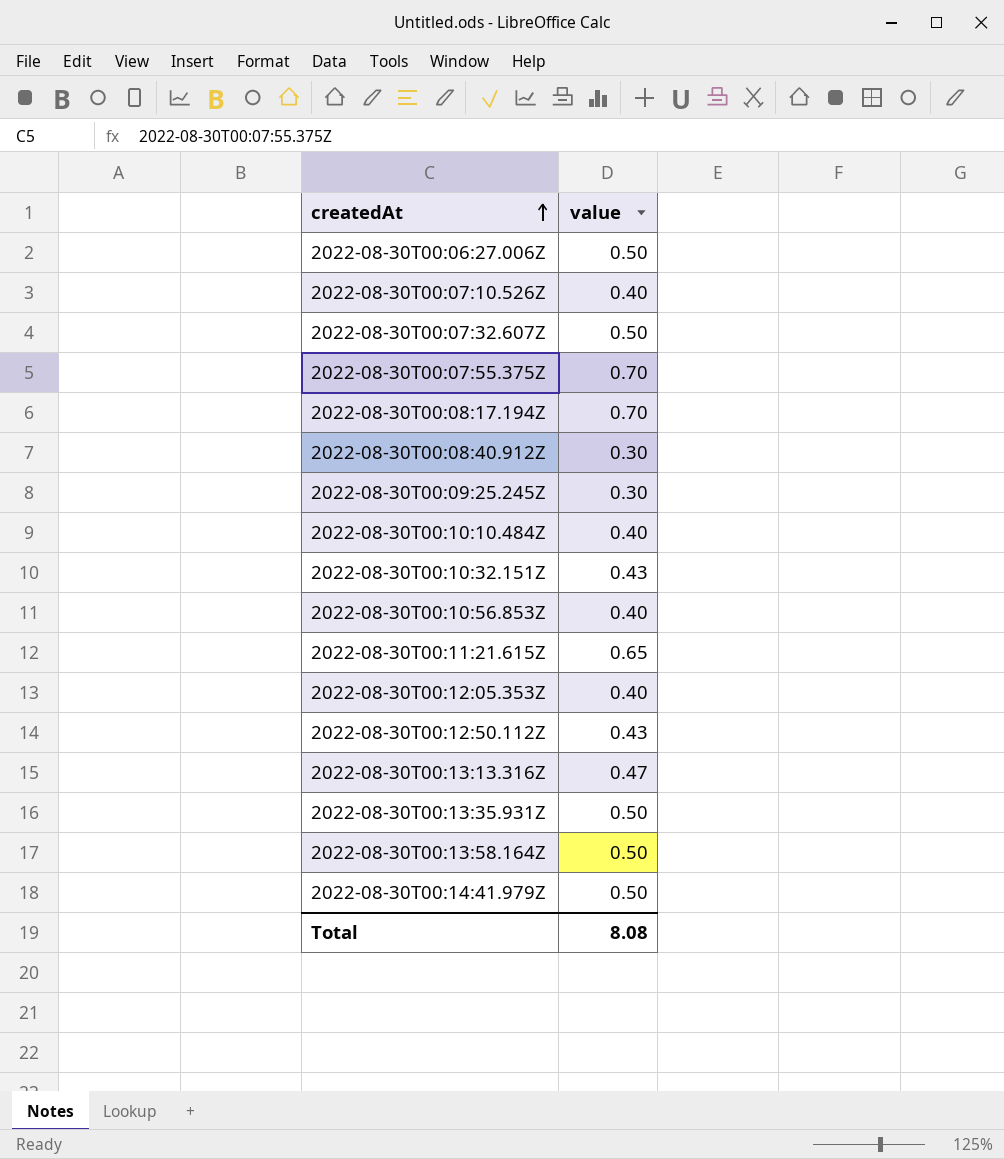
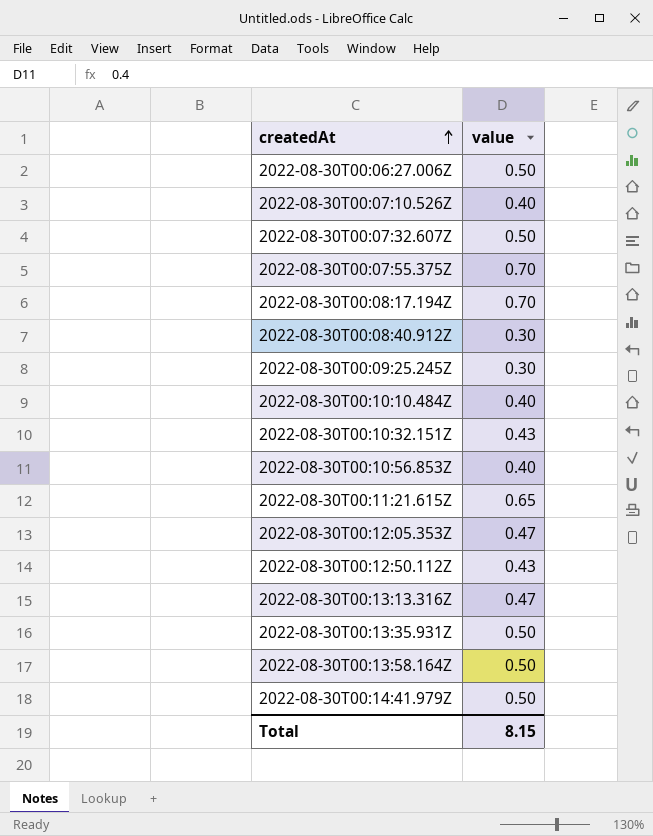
2022-08-30T00:12:05.353Z | value: 0.40 -> 0.47
Total | value: 8.08 -> 8.15

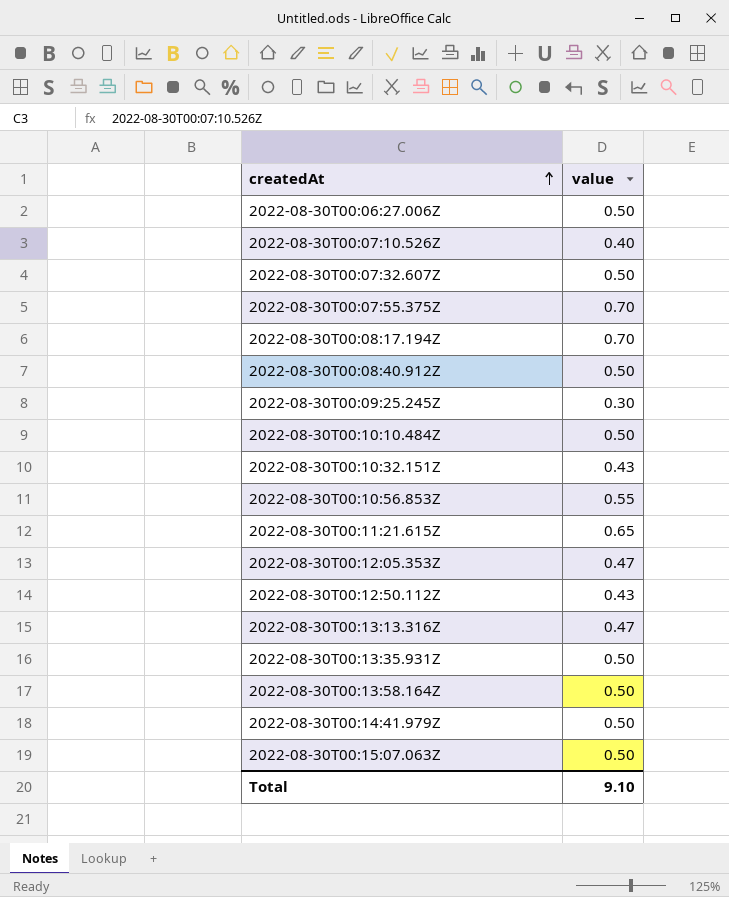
2022-08-30T00:08:40.912Z | value: 0.30 -> 0.50
2022-08-30T00:10:10.484Z | value: 0.40 -> 0.50
2022-08-30T00:10:56.853Z | value: 0.40 -> 0.55
row 2022-08-30T00:15:07.063Z: none -> 0.50
Total | value: 8.15 -> 9.10

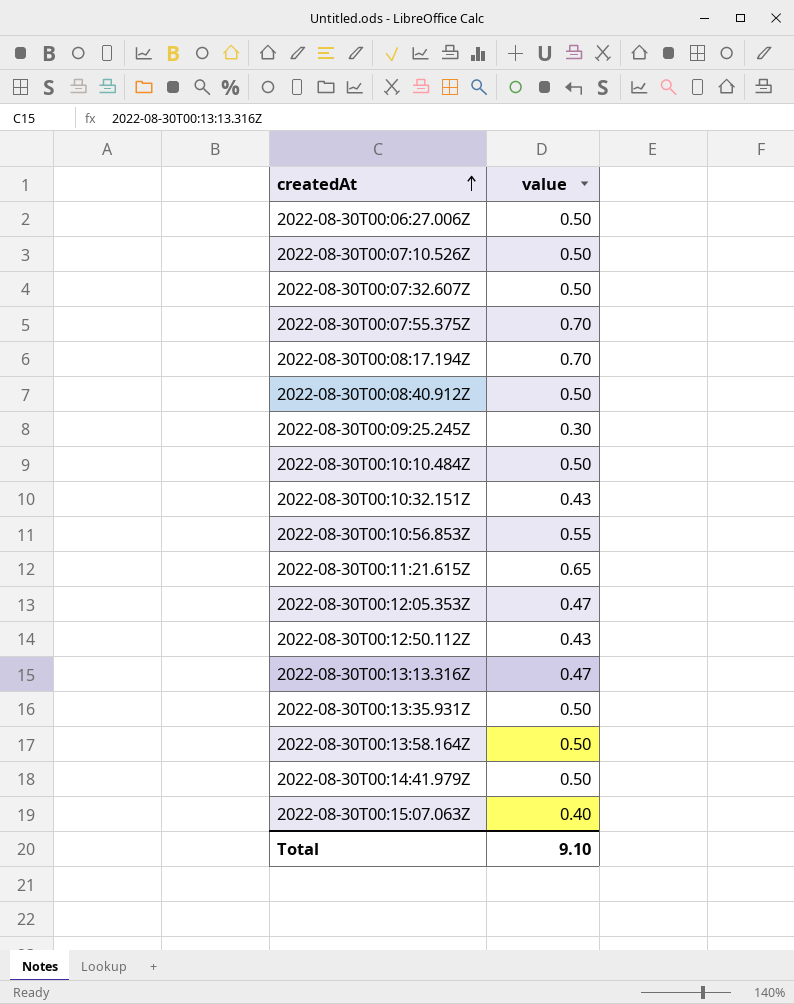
2022-08-30T00:07:10.526Z | value: 0.40 -> 0.50
2022-08-30T00:15:07.063Z | value: 0.50 -> 0.40

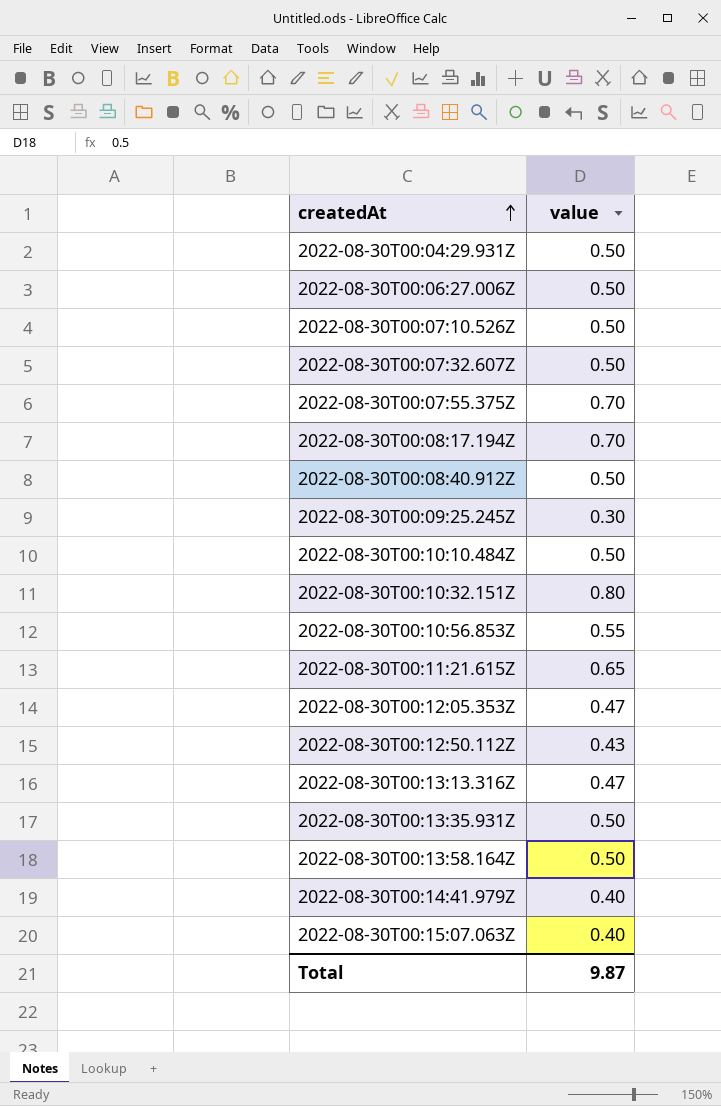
row 2022-08-30T00:04:29.931Z: none -> 0.50
2022-08-30T00:10:32.151Z | value: 0.43 -> 0.80
2022-08-30T00:14:41.979Z | value: 0.50 -> 0.40
Total | value: 9.10 -> 9.87

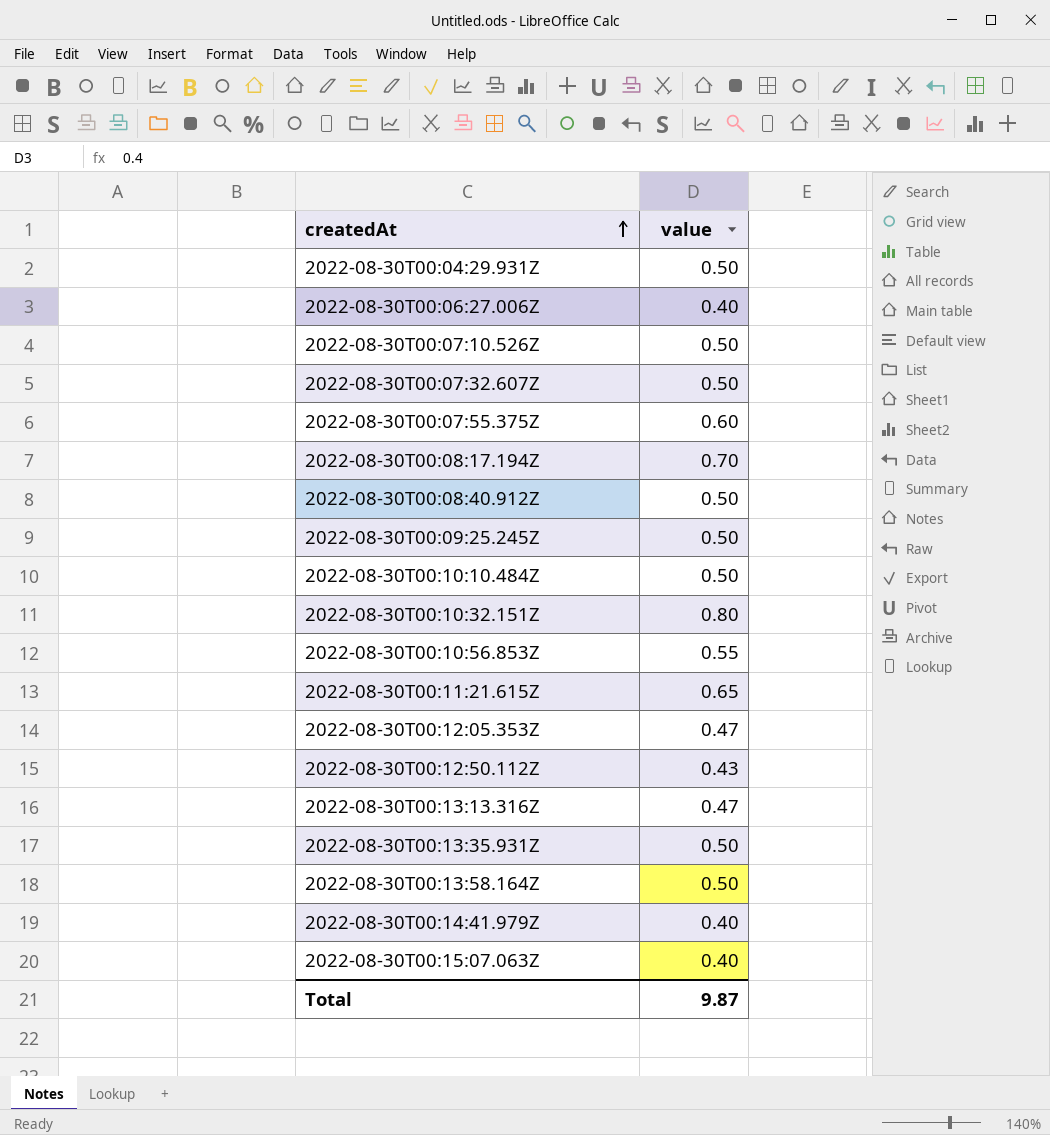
2022-08-30T00:06:27.006Z | value: 0.50 -> 0.40
2022-08-30T00:07:55.375Z | value: 0.70 -> 0.60
2022-08-30T00:09:25.245Z | value: 0.30 -> 0.50

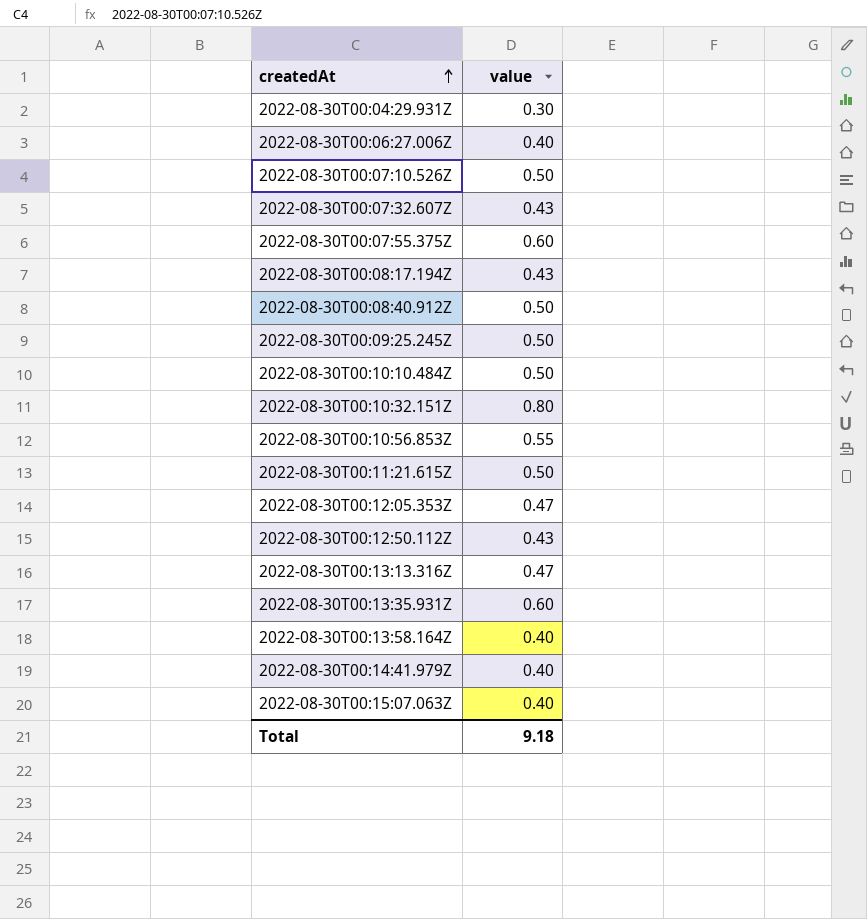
2022-08-30T00:04:29.931Z | value: 0.50 -> 0.30
2022-08-30T00:07:32.607Z | value: 0.50 -> 0.43
2022-08-30T00:08:17.194Z | value: 0.70 -> 0.43
2022-08-30T00:11:21.615Z | value: 0.65 -> 0.50
2022-08-30T00:13:35.931Z | value: 0.50 -> 0.60
2022-08-30T00:13:58.164Z | value: 0.50 -> 0.40
Total | value: 9.87 -> 9.18

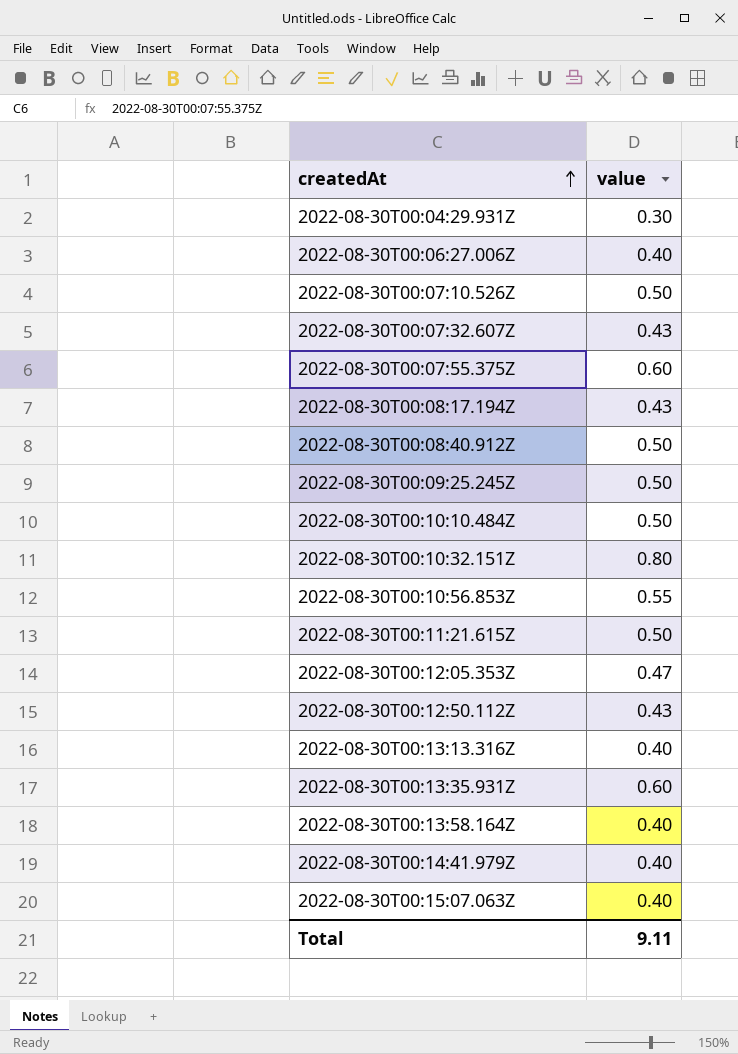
2022-08-30T00:13:13.316Z | value: 0.47 -> 0.40
Total | value: 9.18 -> 9.11

